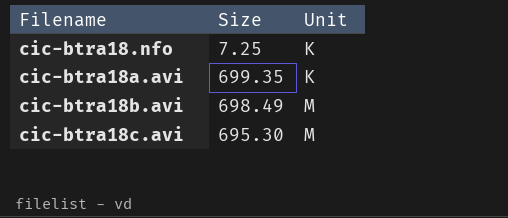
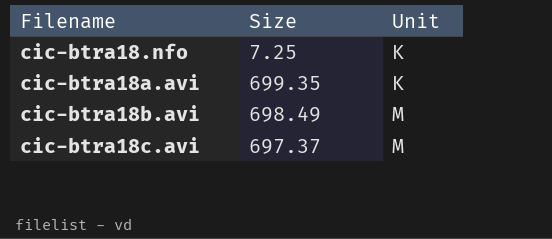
cic-btra18c.avi | Size: 695.30 -> 697.37

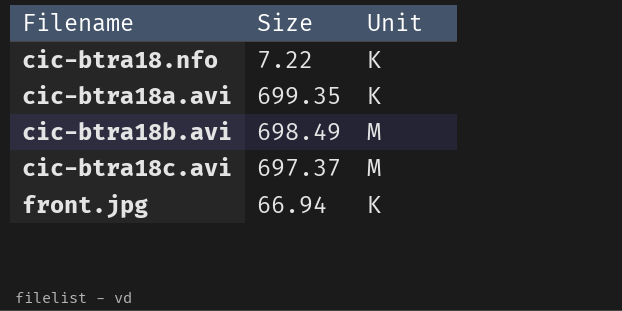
cic-btra18.nfo | Size: 7.25 -> 7.22
row front.jpg: none -> 66.94 | K

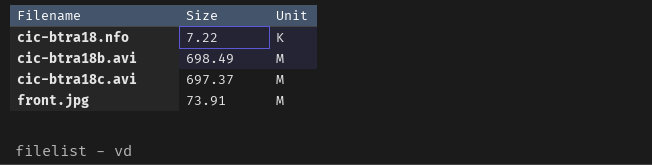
row cic-btra18a.avi: 699.35 | K -> none
front.jpg | Size: 66.94 -> 73.91
front.jpg | Unit: K -> M

